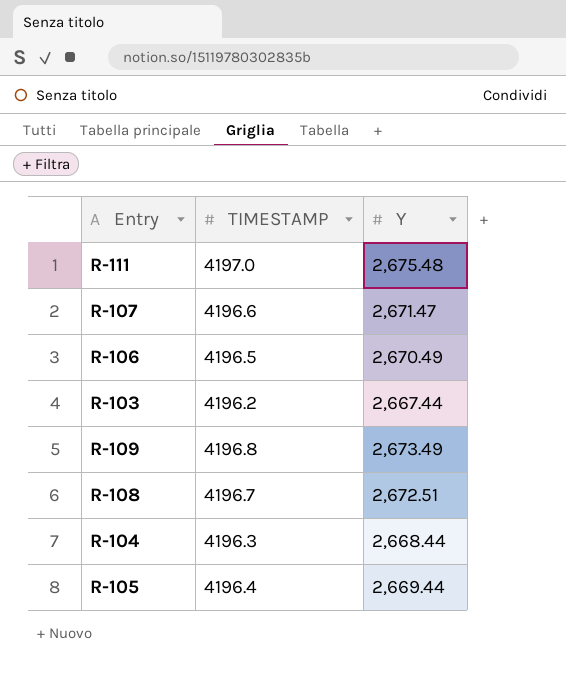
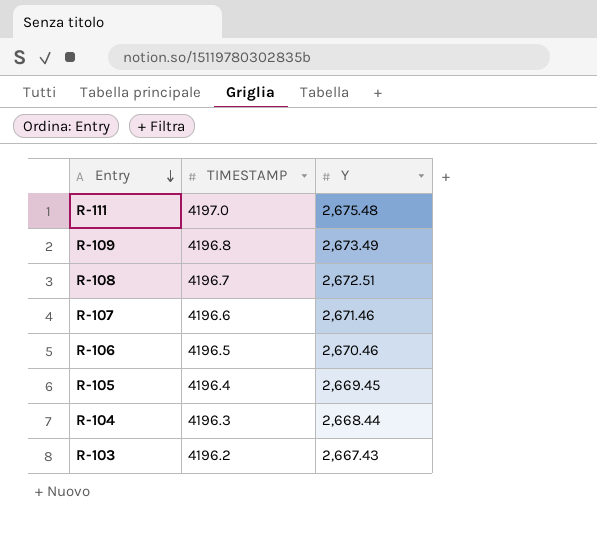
row order: none -> Entry descending
R-107 | Y: 2,671.47 -> 2,671.46
R-106 | Y: 2,670.49 -> 2,670.46
R-105 | Y: 2,669.44 -> 2,669.45
R-103 | Y: 2,667.44 -> 2,667.43

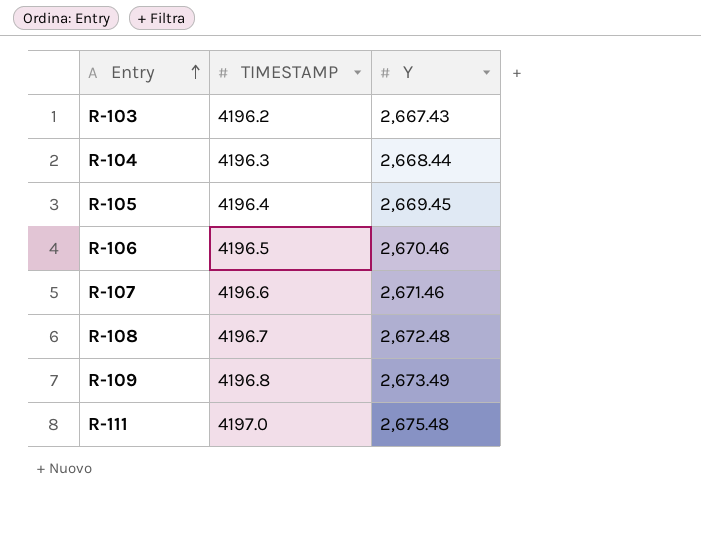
row order: Entry descending -> Entry ascending
R-108 | Y: 2,672.51 -> 2,672.48

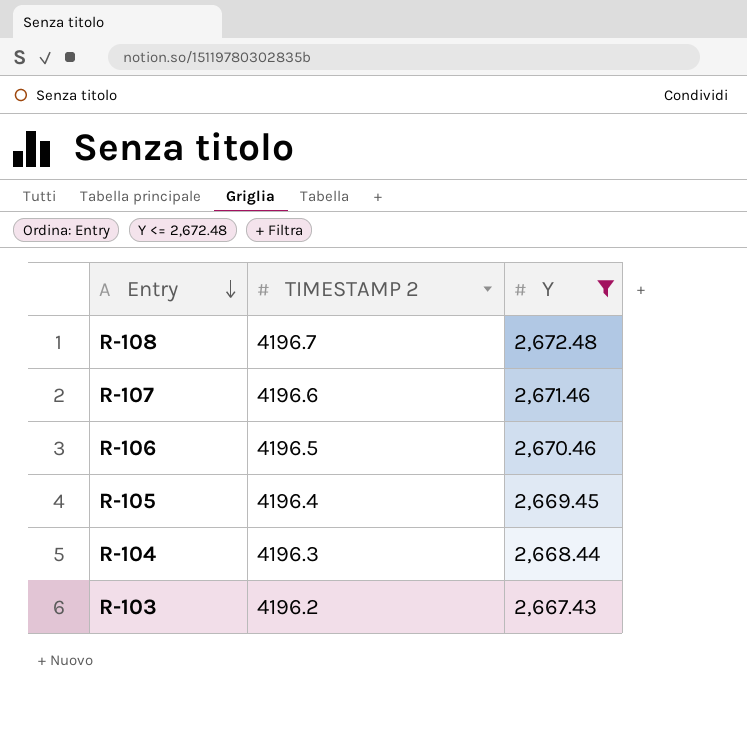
filter: none -> Y <= 2,672.48
row order: Entry ascending -> Entry descending
column name: TIMESTAMP -> TIMESTAMP 2

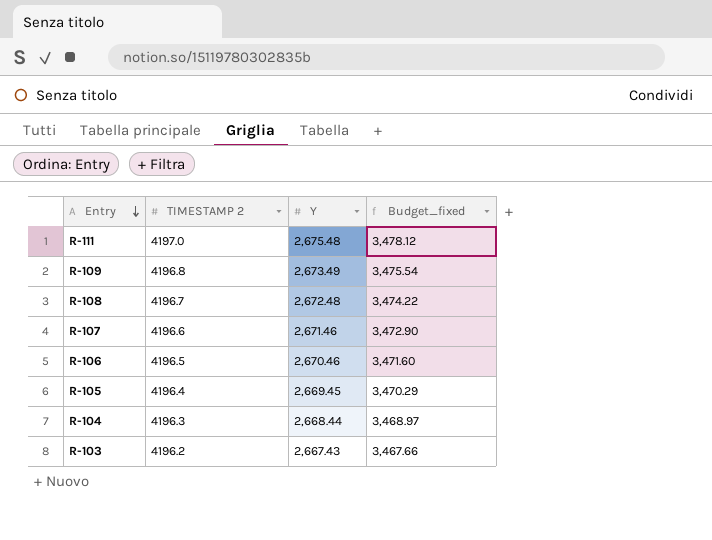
filter: Y <= 2,672.48 -> none
column Budget_fixed | formula: none -> [Y] * 1.3

